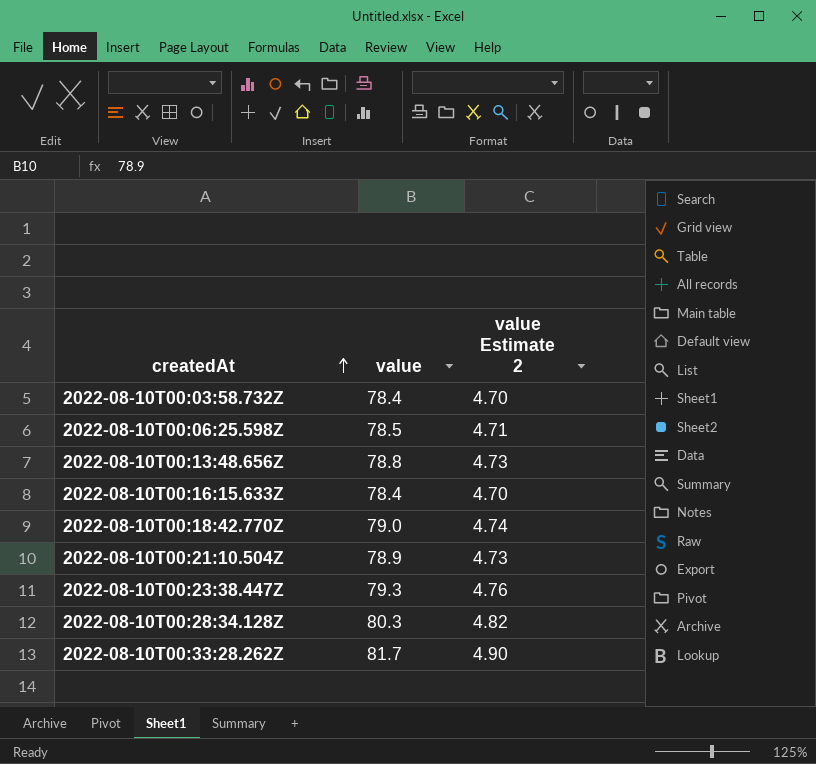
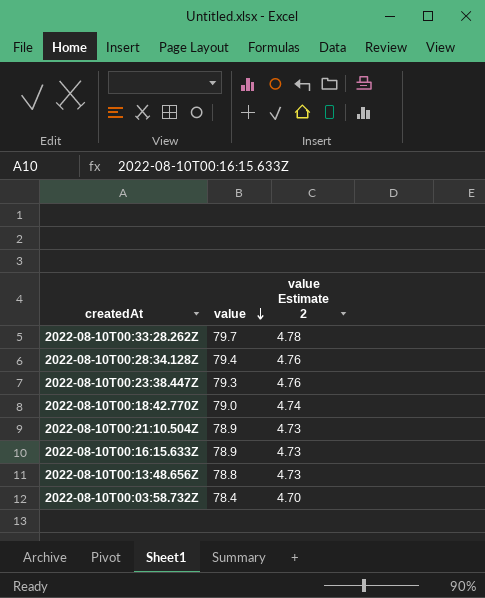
row order: createdAt ascending -> value descending
row 2022-08-10T00:06:25.598Z: 78.5 | 4.71 -> none
2022-08-10T00:33:28.262Z | value: 81.7 -> 79.7
2022-08-10T00:33:28.262Z | value Estimate 2: 4.90 -> 4.78
2022-08-10T00:28:34.128Z | value: 80.3 -> 79.4
2022-08-10T00:28:34.128Z | value Estimate 2: 4.82 -> 4.76
2022-08-10T00:16:15.633Z | value: 78.4 -> 78.9
2022-08-10T00:16:15.633Z | value Estimate 2: 4.70 -> 4.73

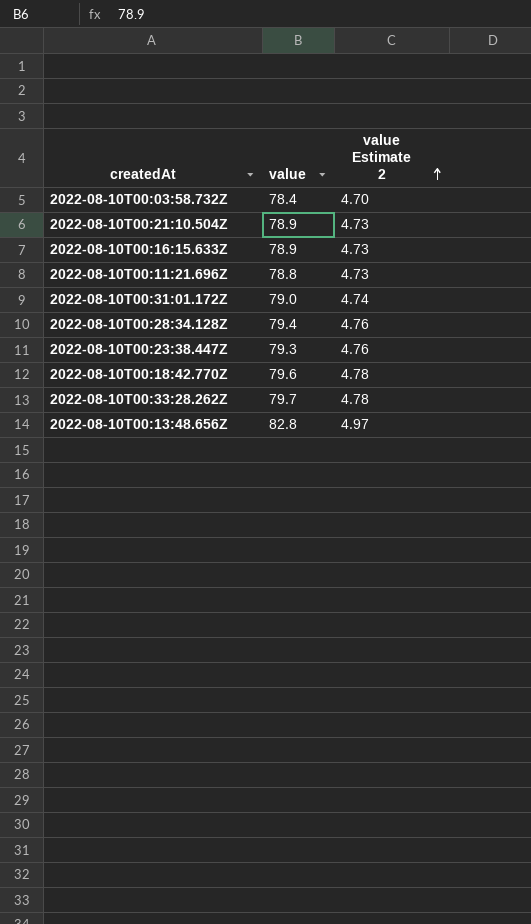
row order: value descending -> value Estimate 2 ascending
row 2022-08-10T00:11:21.696Z: none -> 78.8 | 4.73
row 2022-08-10T00:31:01.172Z: none -> 79.0 | 4.74
2022-08-10T00:18:42.770Z | value: 79.0 -> 79.6
2022-08-10T00:18:42.770Z | value Estimate 2: 4.74 -> 4.78
2022-08-10T00:13:48.656Z | value: 78.8 -> 82.8
2022-08-10T00:13:48.656Z | value Estimate 2: 4.73 -> 4.97

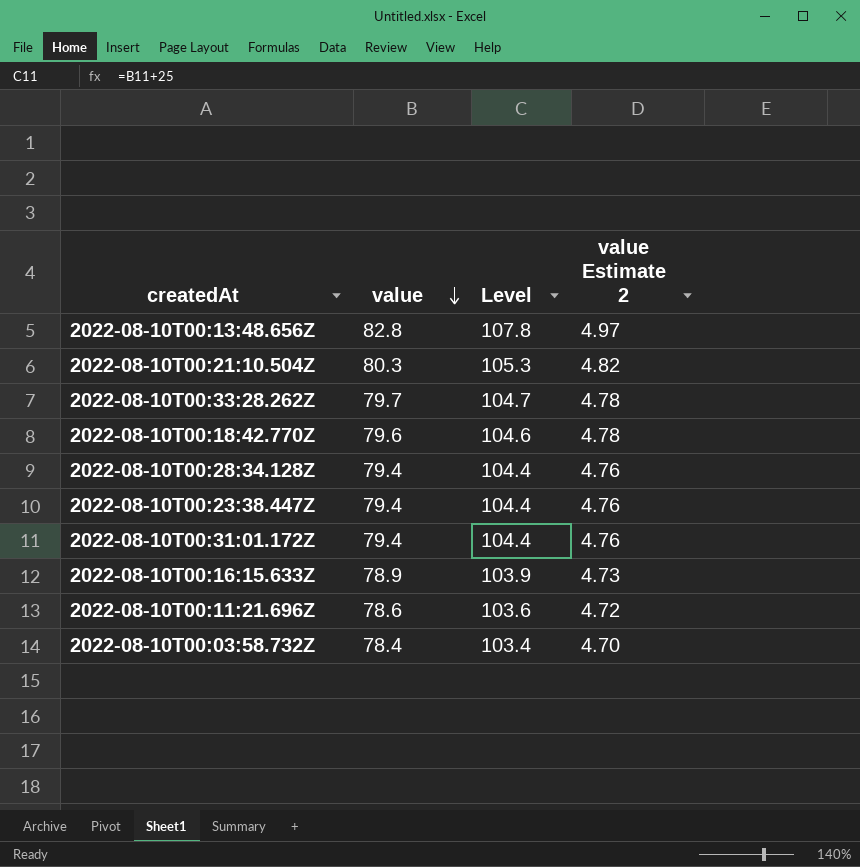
row order: value Estimate 2 ascending -> value descending
column Level | formula: none -> [value] + 25
2022-08-10T00:21:10.504Z | value: 78.9 -> 80.3
2022-08-10T00:21:10.504Z | value Estimate 2: 4.73 -> 4.82
2022-08-10T00:23:38.447Z | value: 79.3 -> 79.4
2022-08-10T00:31:01.172Z | value: 79.0 -> 79.4
2022-08-10T00:31:01.172Z | value Estimate 2: 4.74 -> 4.76
2022-08-10T00:11:21.696Z | value: 78.8 -> 78.6
2022-08-10T00:11:21.696Z | value Estimate 2: 4.73 -> 4.72

